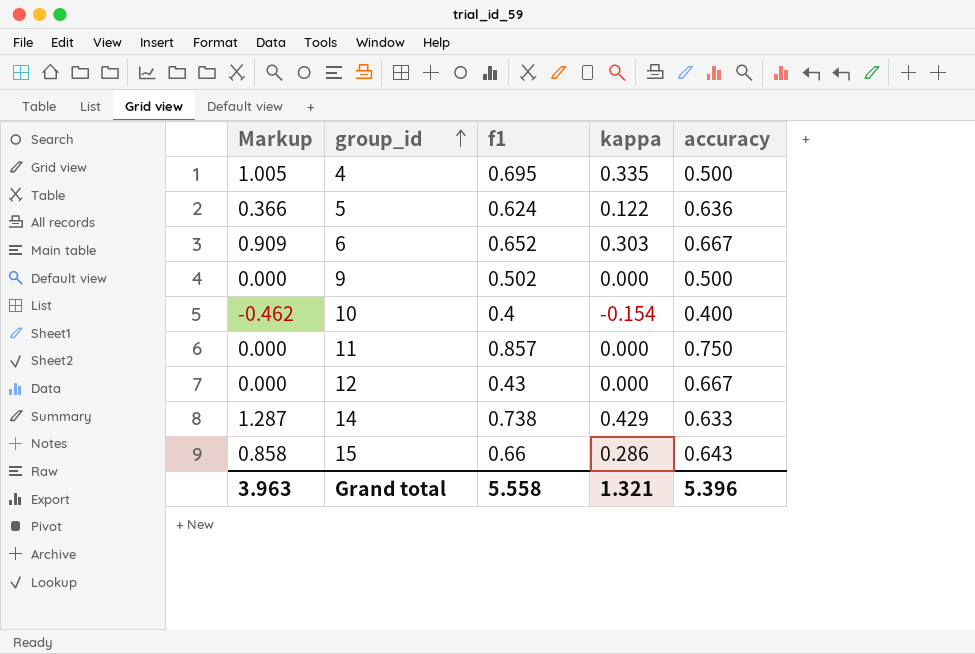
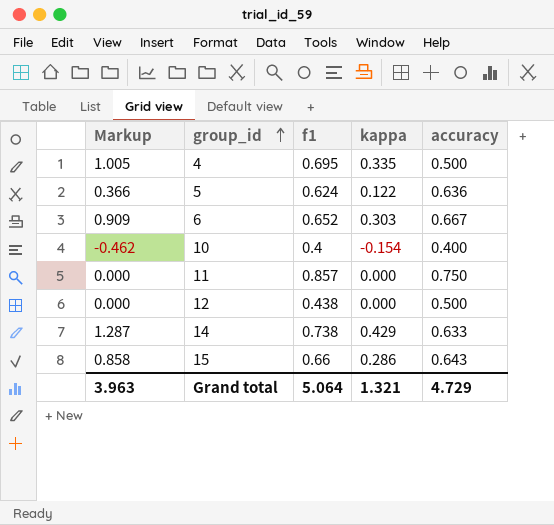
row 9: 0.000 | 0.502 | 0.000 | 0.500 -> none
12 | f1: 0.43 -> 0.438
12 | accuracy: 0.667 -> 0.500
Grand total | f1: 5.558 -> 5.064
Grand total | accuracy: 5.396 -> 4.729

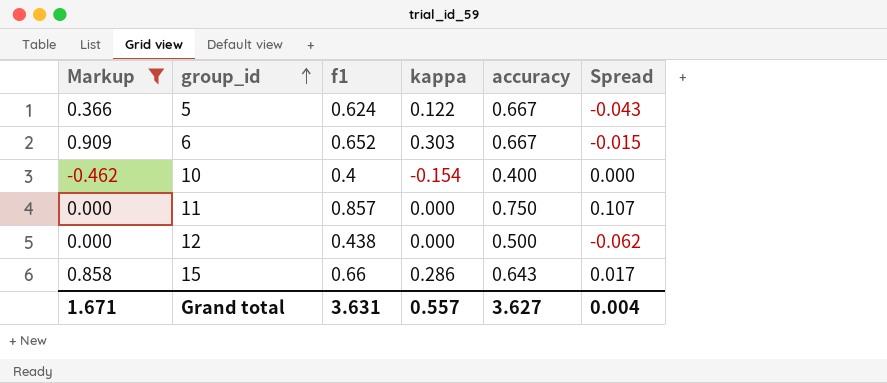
filter: none -> Markup <= 0.909
column Spread | formula: none -> [f1] - [accuracy]
5 | accuracy: 0.636 -> 0.667
Grand total | Markup: 3.963 -> 1.671
Grand total | f1: 5.064 -> 3.631
Grand total | kappa: 1.321 -> 0.557
Grand total | accuracy: 4.729 -> 3.627

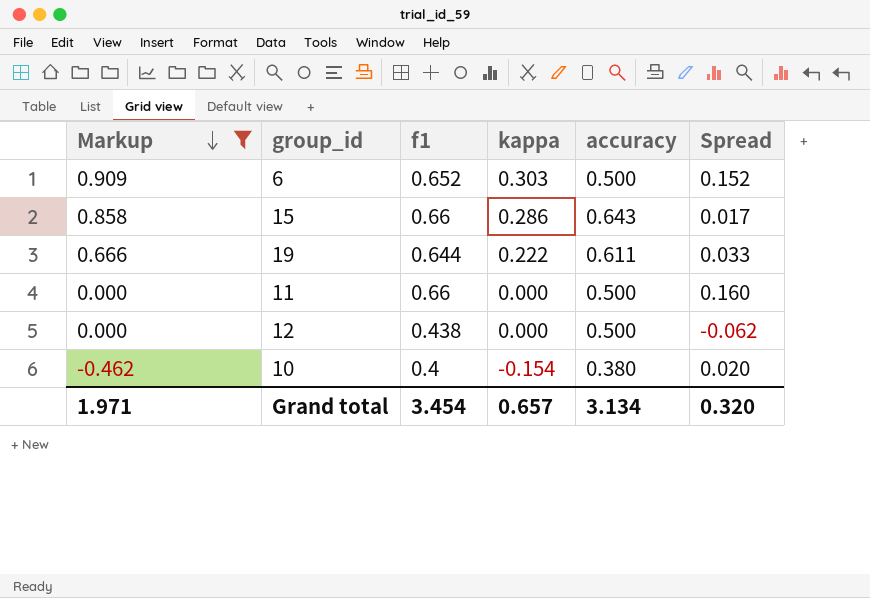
row order: group_id ascending -> Markup descending
row 5: 0.366 | 0.624 | 0.122 | 0.667 | -0.043 -> none
6 | accuracy: 0.667 -> 0.500
6 | Spread: -0.015 -> 0.152
row 19: none -> 0.666 | 0.644 | 0.222 | 0.611 | 0.033
11 | f1: 0.857 -> 0.66
11 | accuracy: 0.750 -> 0.500
11 | Spread: 0.107 -> 0.160
10 | accuracy: 0.400 -> 0.380
10 | Spread: 0.000 -> 0.020
Grand total | Markup: 1.671 -> 1.971
Grand total | f1: 3.631 -> 3.454
Grand total | kappa: 0.557 -> 0.657
Grand total | accuracy: 3.627 -> 3.134
Grand total | Spread: 0.004 -> 0.320

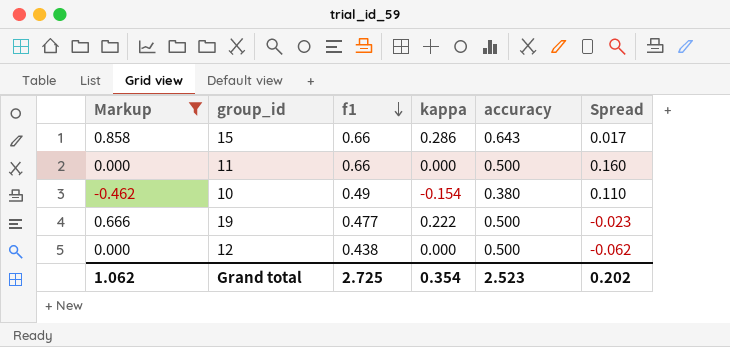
row order: Markup descending -> f1 descending
row 6: 0.909 | 0.652 | 0.303 | 0.500 | 0.152 -> none
10 | f1: 0.4 -> 0.49
10 | Spread: 0.020 -> 0.110
19 | f1: 0.644 -> 0.477
19 | accuracy: 0.611 -> 0.500
19 | Spread: 0.033 -> -0.023
Grand total | Markup: 1.971 -> 1.062
Grand total | f1: 3.454 -> 2.725
Grand total | kappa: 0.657 -> 0.354
Grand total | accuracy: 3.134 -> 2.523
Grand total | Spread: 0.320 -> 0.202

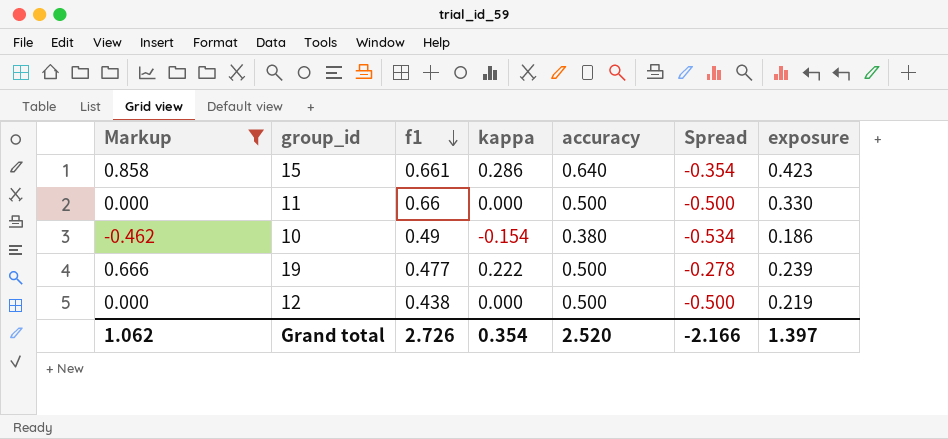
column Spread | formula: [f1] - [accuracy] -> [kappa] - [accuracy]
column exposure | formula: none -> [f1] * [accuracy]
15 | f1: 0.66 -> 0.661
15 | accuracy: 0.643 -> 0.640
Grand total | f1: 2.725 -> 2.726
Grand total | accuracy: 2.523 -> 2.520
Grand total | Spread: 0.202 -> -2.166

